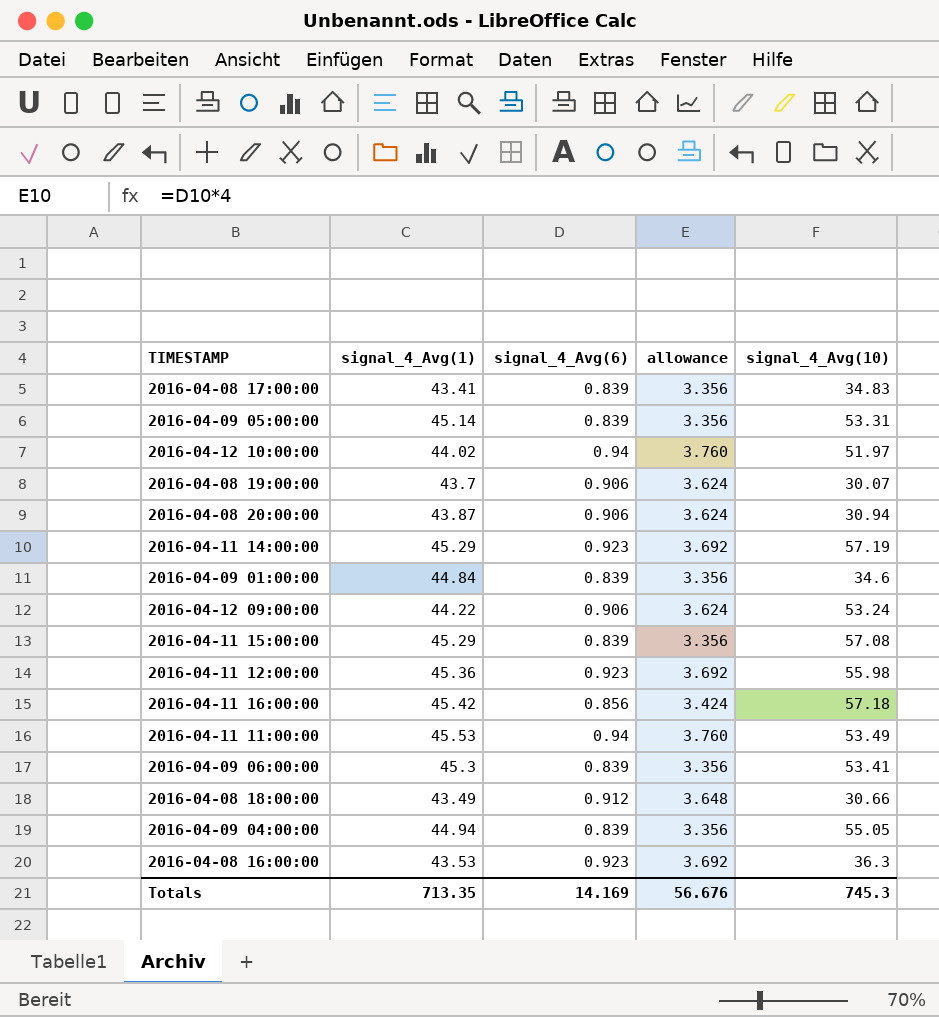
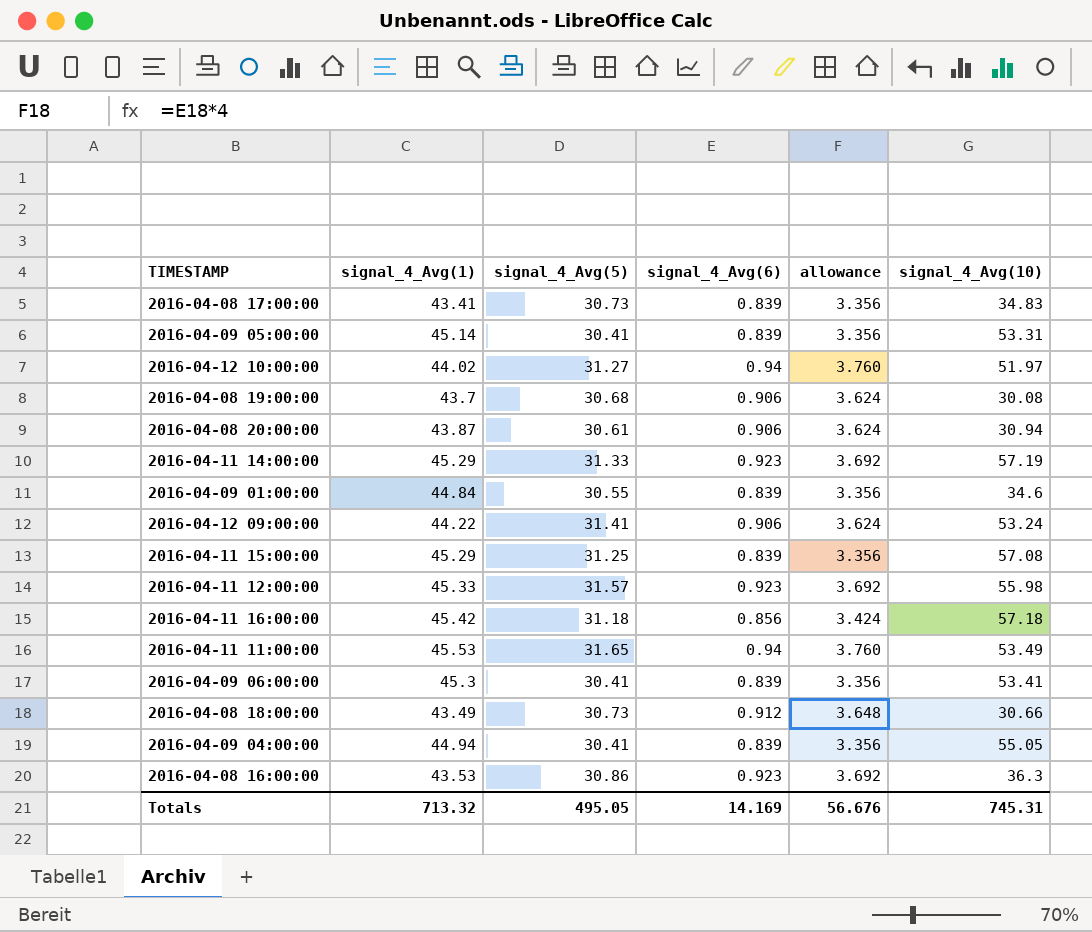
column signal_4_Avg(5) | position: none -> 3
2016-04-08 19:00:00 | signal_4_Avg(10): 30.07 -> 30.08
2016-04-11 12:00:00 | signal_4_Avg(1): 45.36 -> 45.33
Totals | signal_4_Avg(1): 713.35 -> 713.32
Totals | signal_4_Avg(10): 745.3 -> 745.31

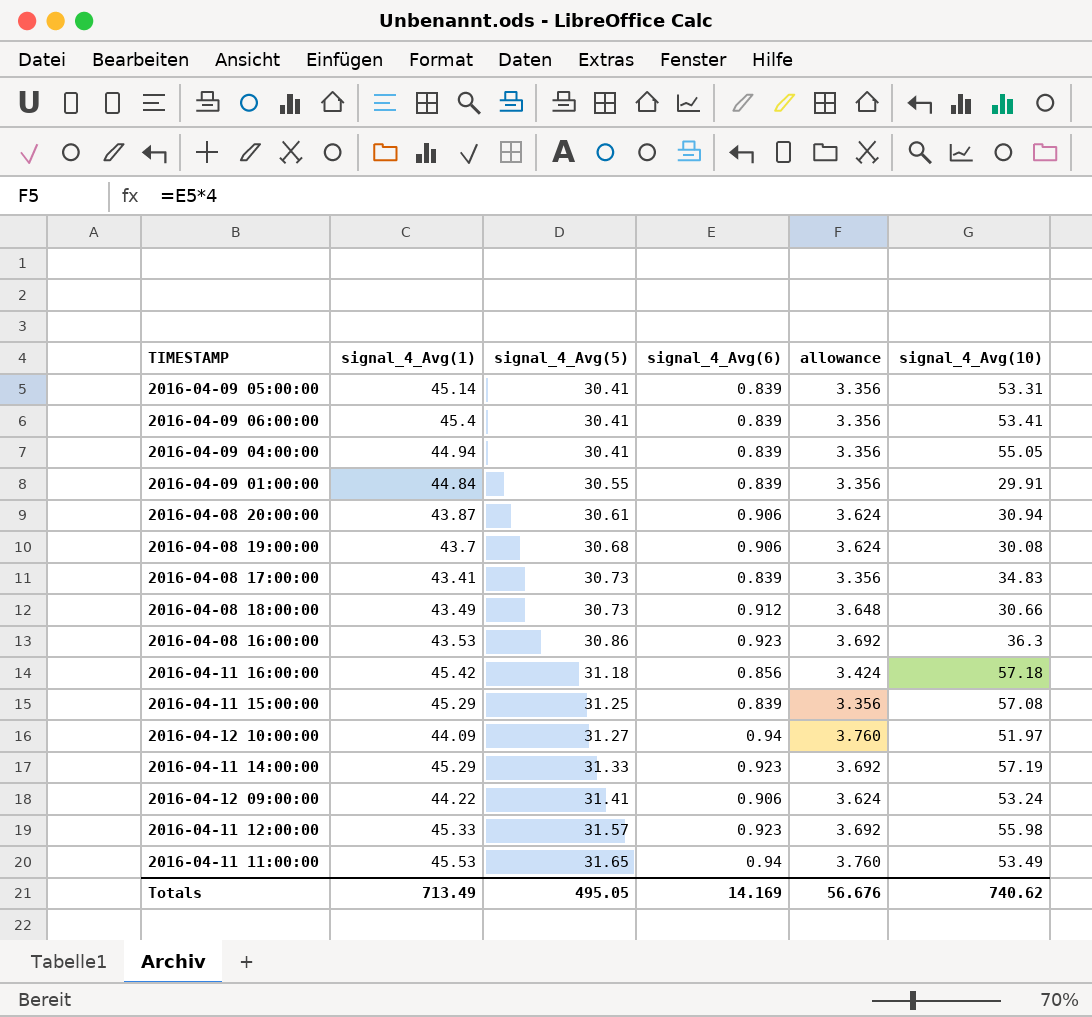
row order: none -> signal_4_Avg(5) ascending
2016-04-09 06:00:00 | signal_4_Avg(1): 45.3 -> 45.4
2016-04-09 01:00:00 | signal_4_Avg(10): 34.6 -> 29.91
2016-04-12 10:00:00 | signal_4_Avg(1): 44.02 -> 44.09
Totals | signal_4_Avg(1): 713.32 -> 713.49
Totals | signal_4_Avg(10): 745.31 -> 740.62

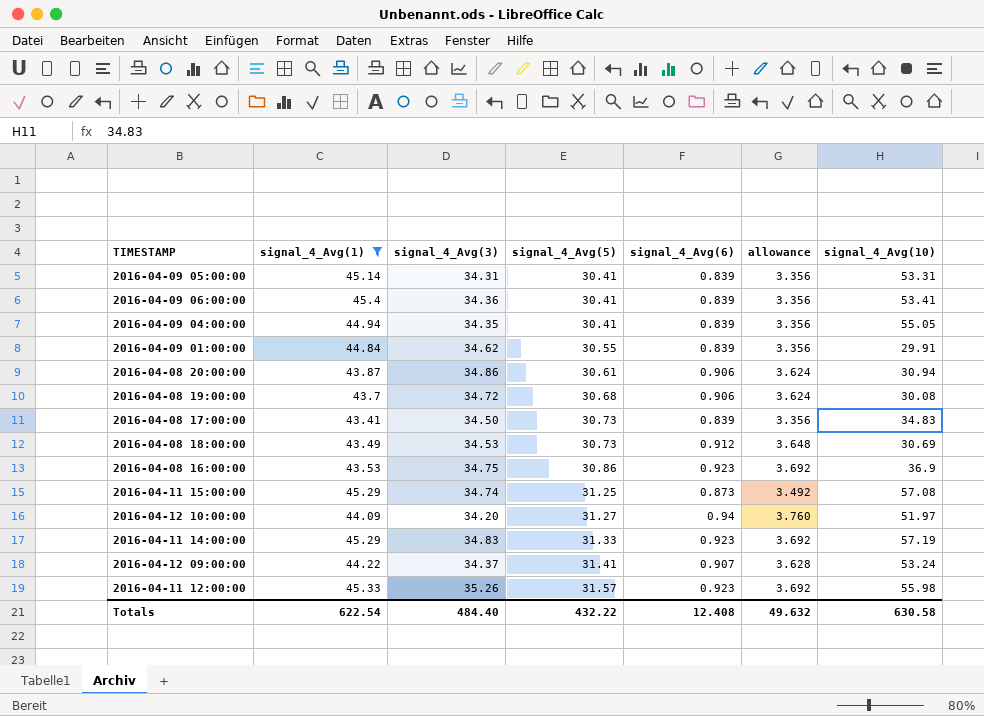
filter: none -> signal_4_Avg(1) <= 45.4
column signal_4_Avg(3) | position: none -> 3
2016-04-08 18:00:00 | signal_4_Avg(10): 30.66 -> 30.69
2016-04-08 16:00:00 | signal_4_Avg(10): 36.3 -> 36.9
2016-04-11 15:00:00 | signal_4_Avg(6): 0.839 -> 0.873
2016-04-11 15:00:00 | allowance: 3.356 -> 3.492
2016-04-12 09:00:00 | signal_4_Avg(6): 0.906 -> 0.907
2016-04-12 09:00:00 | allowance: 3.624 -> 3.628
Totals | signal_4_Avg(1): 713.49 -> 622.54
Totals | signal_4_Avg(5): 495.05 -> 432.22
Totals | signal_4_Avg(6): 14.169 -> 12.408
Totals | allowance: 56.676 -> 49.632
Totals | signal_4_Avg(10): 740.62 -> 630.58

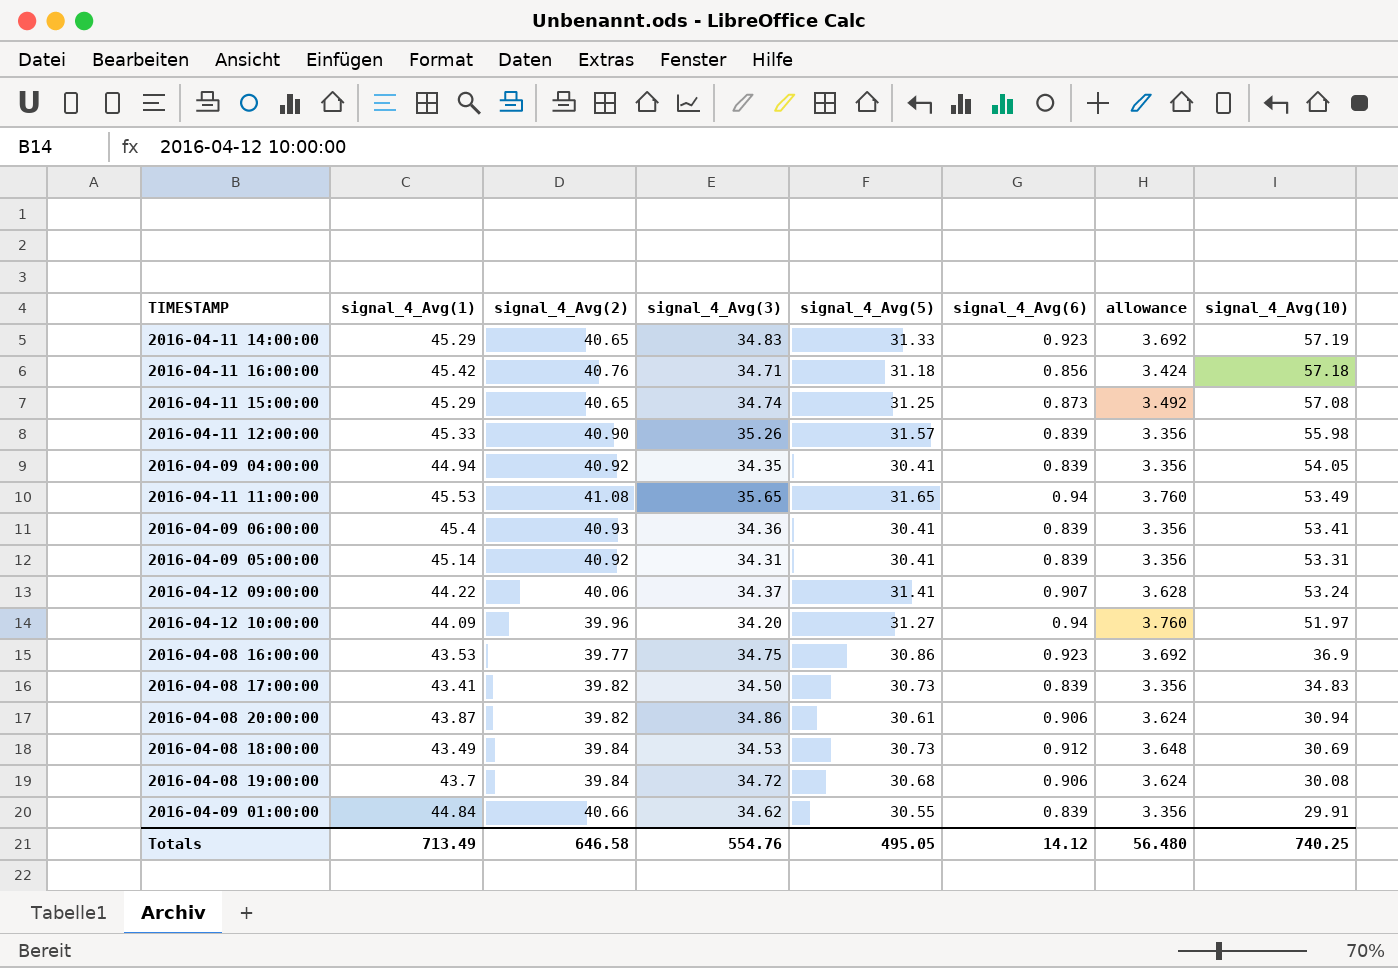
filter: signal_4_Avg(1) <= 45.4 -> none
row order: signal_4_Avg(5) ascending -> signal_4_Avg(10) descending
column signal_4_Avg(2) | position: none -> 3
2016-04-11 12:00:00 | signal_4_Avg(6): 0.923 -> 0.839
2016-04-11 12:00:00 | allowance: 3.692 -> 3.356
2016-04-09 04:00:00 | signal_4_Avg(10): 55.05 -> 54.05
Totals | signal_4_Avg(1): 622.54 -> 713.49
Totals | signal_4_Avg(3): 484.40 -> 554.76
Totals | signal_4_Avg(5): 432.22 -> 495.05
Totals | signal_4_Avg(6): 12.408 -> 14.12
Totals | allowance: 49.632 -> 56.480
Totals | signal_4_Avg(10): 630.58 -> 740.25

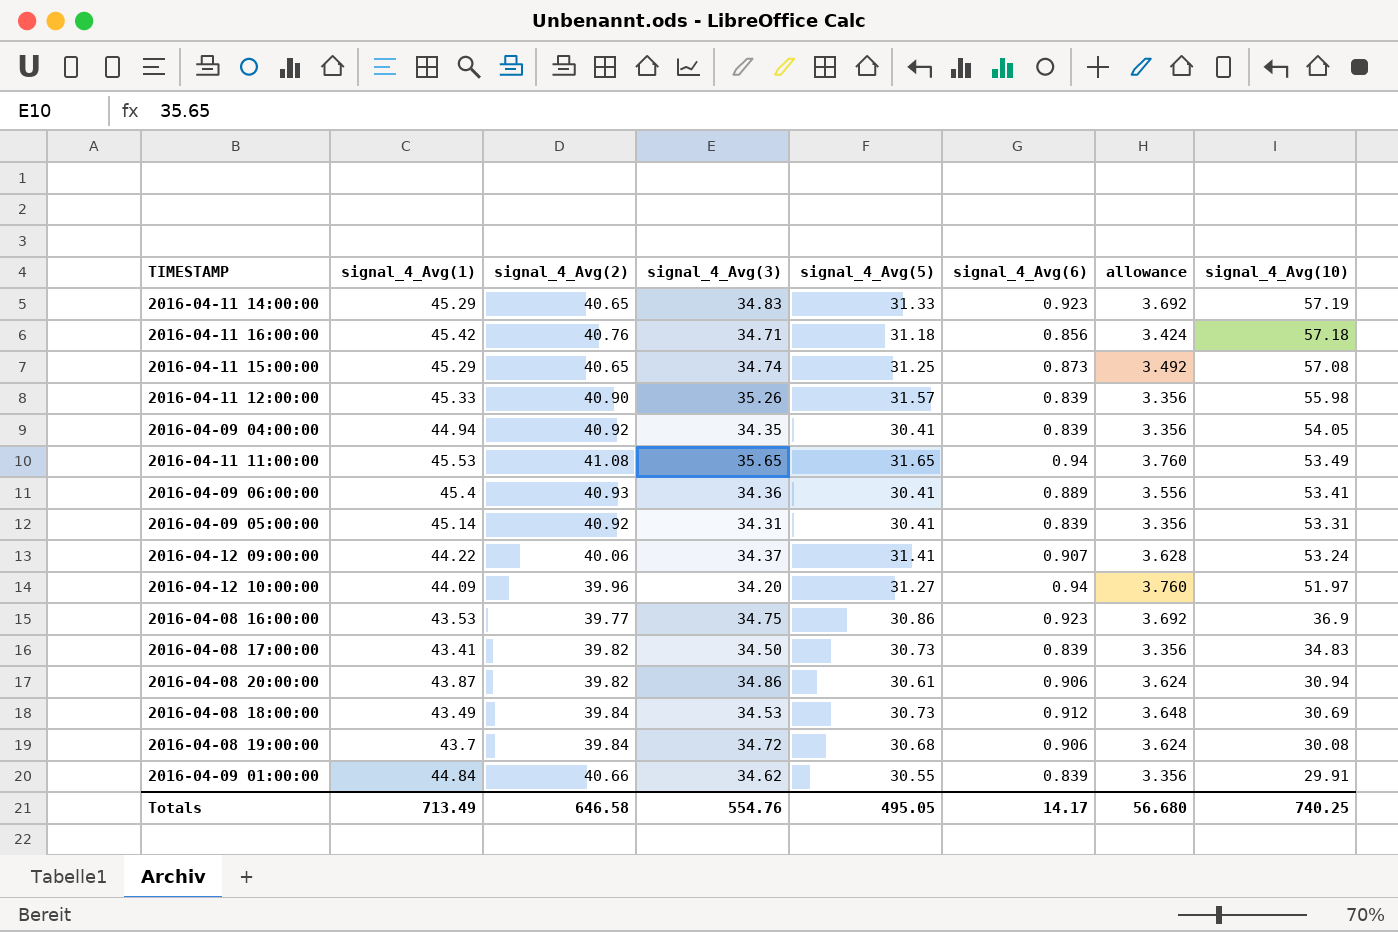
2016-04-09 06:00:00 | signal_4_Avg(6): 0.839 -> 0.889
2016-04-09 06:00:00 | allowance: 3.356 -> 3.556
Totals | signal_4_Avg(6): 14.12 -> 14.17
Totals | allowance: 56.480 -> 56.680

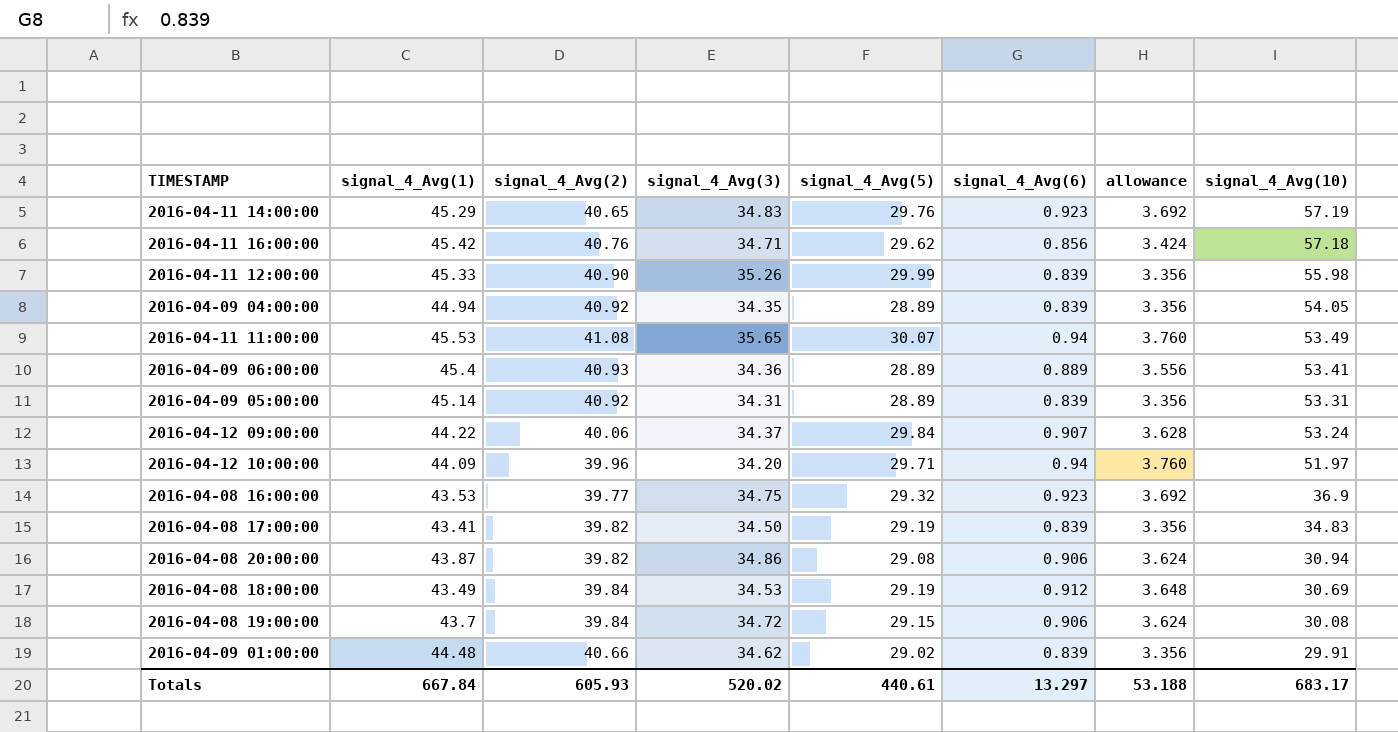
row 2016-04-11 15:00:00: 45.29 | 40.65 | 34.74 | 31.25 | 0.873 | 3.492 | 57.08 -> none
2016-04-11 14:00:00 | signal_4_Avg(5): 31.33 -> 29.76
2016-04-11 16:00:00 | signal_4_Avg(5): 31.18 -> 29.62
2016-04-11 12:00:00 | signal_4_Avg(5): 31.57 -> 29.99
2016-04-09 04:00:00 | signal_4_Avg(5): 30.41 -> 28.89
2016-04-11 11:00:00 | signal_4_Avg(5): 31.65 -> 30.07
2016-04-09 06:00:00 | signal_4_Avg(5): 30.41 -> 28.89
2016-04-09 05:00:00 | signal_4_Avg(5): 30.41 -> 28.89
2016-04-12 09:00:00 | signal_4_Avg(5): 31.41 -> 29.84
2016-04-12 10:00:00 | signal_4_Avg(5): 31.27 -> 29.71
2016-04-08 16:00:00 | signal_4_Avg(5): 30.86 -> 29.32
2016-04-08 17:00:00 | signal_4_Avg(5): 30.73 -> 29.19
2016-04-08 20:00:00 | signal_4_Avg(5): 30.61 -> 29.08
2016-04-08 18:00:00 | signal_4_Avg(5): 30.73 -> 29.19
2016-04-08 19:00:00 | signal_4_Avg(5): 30.68 -> 29.15
2016-04-09 01:00:00 | signal_4_Avg(1): 44.84 -> 44.48
2016-04-09 01:00:00 | signal_4_Avg(5): 30.55 -> 29.02
Totals | signal_4_Avg(1): 713.49 -> 667.84
Totals | signal_4_Avg(2): 646.58 -> 605.93
Totals | signal_4_Avg(3): 554.76 -> 520.02
Totals | signal_4_Avg(5): 495.05 -> 440.61
Totals | signal_4_Avg(6): 14.17 -> 13.297
Totals | allowance: 56.680 -> 53.188
Totals | signal_4_Avg(10): 740.25 -> 683.17

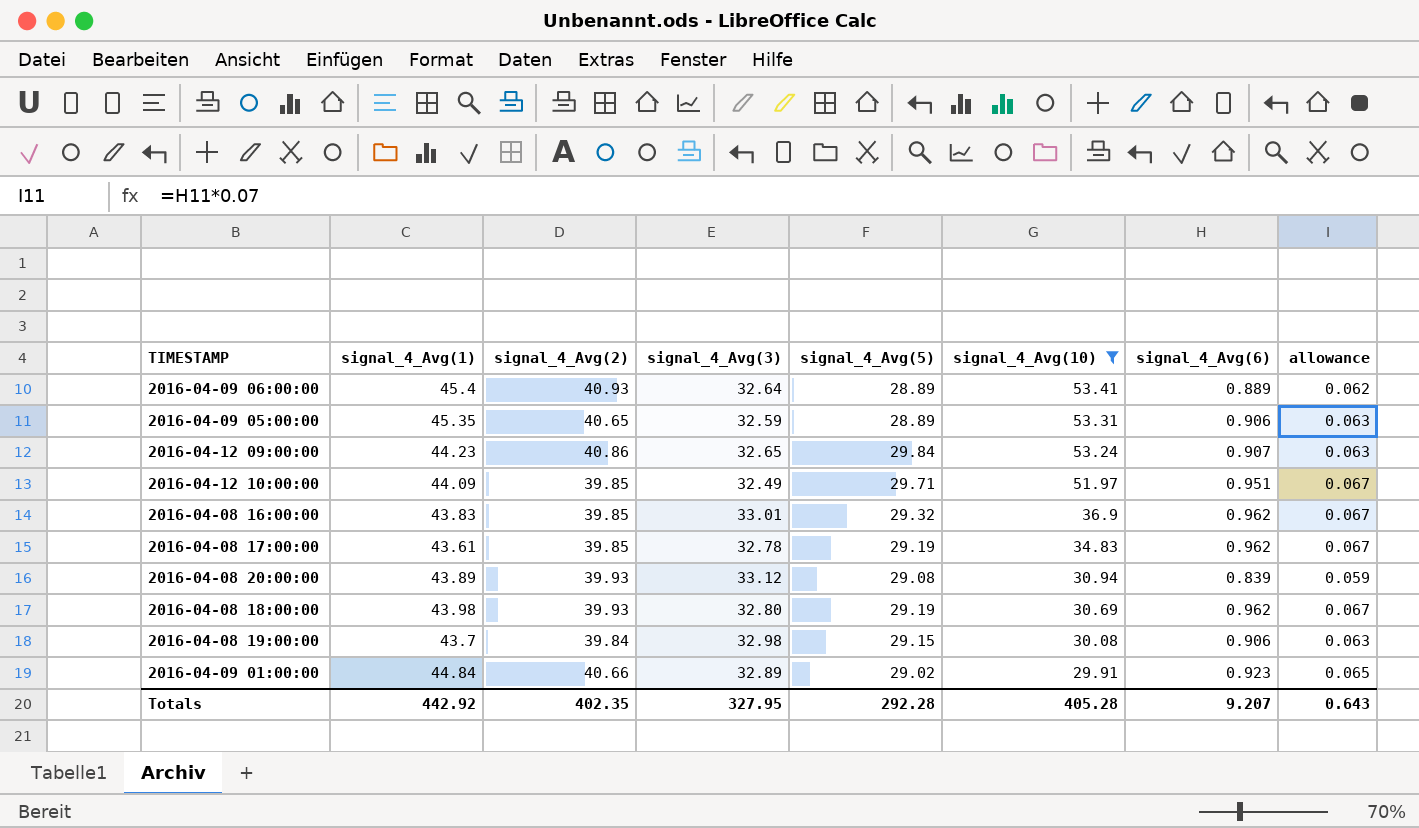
filter: none -> signal_4_Avg(10) <= 53.41
column signal_4_Avg(10) | position: 8 -> 6
column allowance | formula: [signal_4_Avg(6)] * 4 -> [signal_4_Avg(6)] * 0.07
2016-04-09 06:00:00 | signal_4_Avg(3): 34.36 -> 32.64
2016-04-09 05:00:00 | signal_4_Avg(1): 45.14 -> 45.35
2016-04-09 05:00:00 | signal_4_Avg(2): 40.92 -> 40.65
2016-04-09 05:00:00 | signal_4_Avg(3): 34.31 -> 32.59
2016-04-09 05:00:00 | signal_4_Avg(6): 0.839 -> 0.906
2016-04-12 09:00:00 | signal_4_Avg(1): 44.22 -> 44.23
2016-04-12 09:00:00 | signal_4_Avg(2): 40.06 -> 40.86
2016-04-12 09:00:00 | signal_4_Avg(3): 34.37 -> 32.65
2016-04-12 10:00:00 | signal_4_Avg(2): 39.96 -> 39.85
2016-04-12 10:00:00 | signal_4_Avg(3): 34.20 -> 32.49
2016-04-12 10:00:00 | signal_4_Avg(6): 0.94 -> 0.951
2016-04-08 16:00:00 | signal_4_Avg(1): 43.53 -> 43.83
2016-04-08 16:00:00 | signal_4_Avg(2): 39.77 -> 39.85
2016-04-08 16:00:00 | signal_4_Avg(3): 34.75 -> 33.01
2016-04-08 16:00:00 | signal_4_Avg(6): 0.923 -> 0.962
2016-04-08 17:00:00 | signal_4_Avg(1): 43.41 -> 43.61
2016-04-08 17:00:00 | signal_4_Avg(2): 39.82 -> 39.85
2016-04-08 17:00:00 | signal_4_Avg(3): 34.50 -> 32.78
2016-04-08 17:00:00 | signal_4_Avg(6): 0.839 -> 0.962
2016-04-08 20:00:00 | signal_4_Avg(1): 43.87 -> 43.89
2016-04-08 20:00:00 | signal_4_Avg(2): 39.82 -> 39.93
2016-04-08 20:00:00 | signal_4_Avg(3): 34.86 -> 33.12
2016-04-08 20:00:00 | signal_4_Avg(6): 0.906 -> 0.839
2016-04-08 18:00:00 | signal_4_Avg(1): 43.49 -> 43.98
2016-04-08 18:00:00 | signal_4_Avg(2): 39.84 -> 39.93
2016-04-08 18:00:00 | signal_4_Avg(3): 34.53 -> 32.80
2016-04-08 18:00:00 | signal_4_Avg(6): 0.912 -> 0.962
2016-04-08 19:00:00 | signal_4_Avg(3): 34.72 -> 32.98
2016-04-09 01:00:00 | signal_4_Avg(1): 44.48 -> 44.84
2016-04-09 01:00:00 | signal_4_Avg(3): 34.62 -> 32.89
2016-04-09 01:00:00 | signal_4_Avg(6): 0.839 -> 0.923
Totals | signal_4_Avg(1): 667.84 -> 442.92
Totals | signal_4_Avg(2): 605.93 -> 402.35
Totals | signal_4_Avg(3): 520.02 -> 327.95
Totals | signal_4_Avg(5): 440.61 -> 292.28
Totals | signal_4_Avg(10): 683.17 -> 405.28
Totals | signal_4_Avg(6): 13.297 -> 9.207
Totals | allowance: 53.188 -> 0.643

